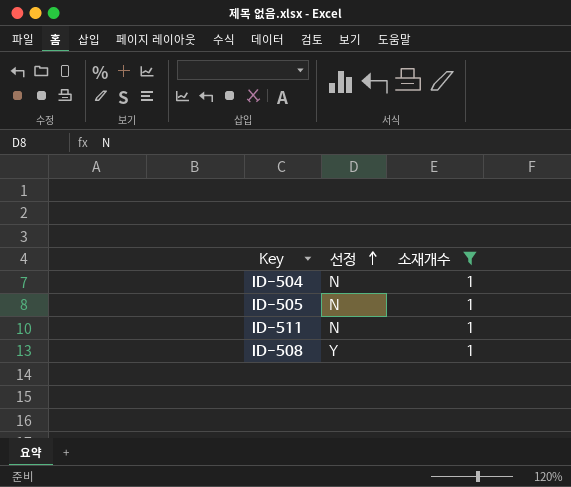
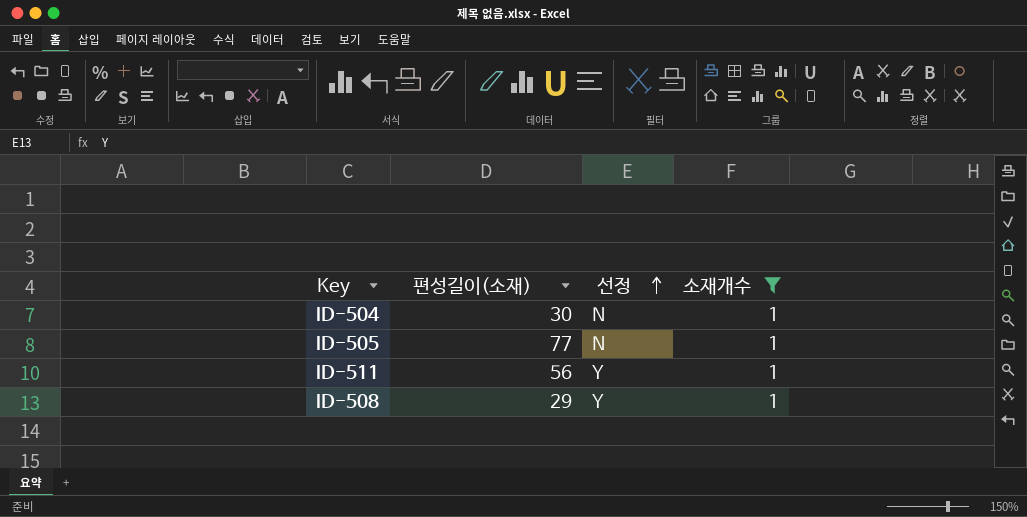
column 편성길이(소재) | position: none -> 2
ID-511 | 선정: N -> Y

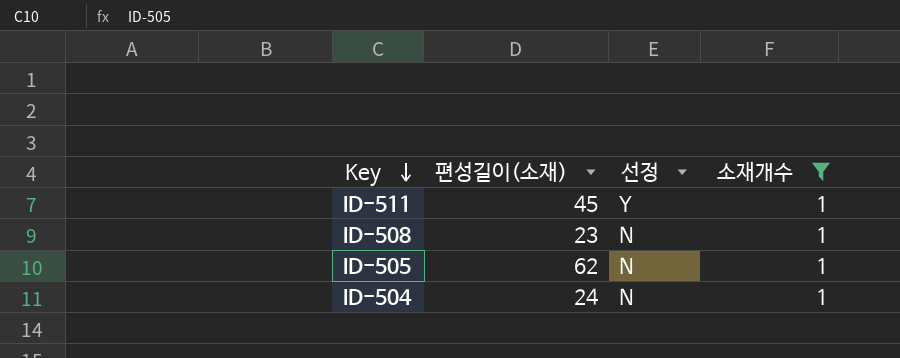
row order: 선정 ascending -> Key descending
ID-511 | 편성길이(소재): 56 -> 45
ID-508 | 편성길이(소재): 29 -> 23
ID-508 | 선정: Y -> N
ID-505 | 편성길이(소재): 77 -> 62
ID-504 | 편성길이(소재): 30 -> 24

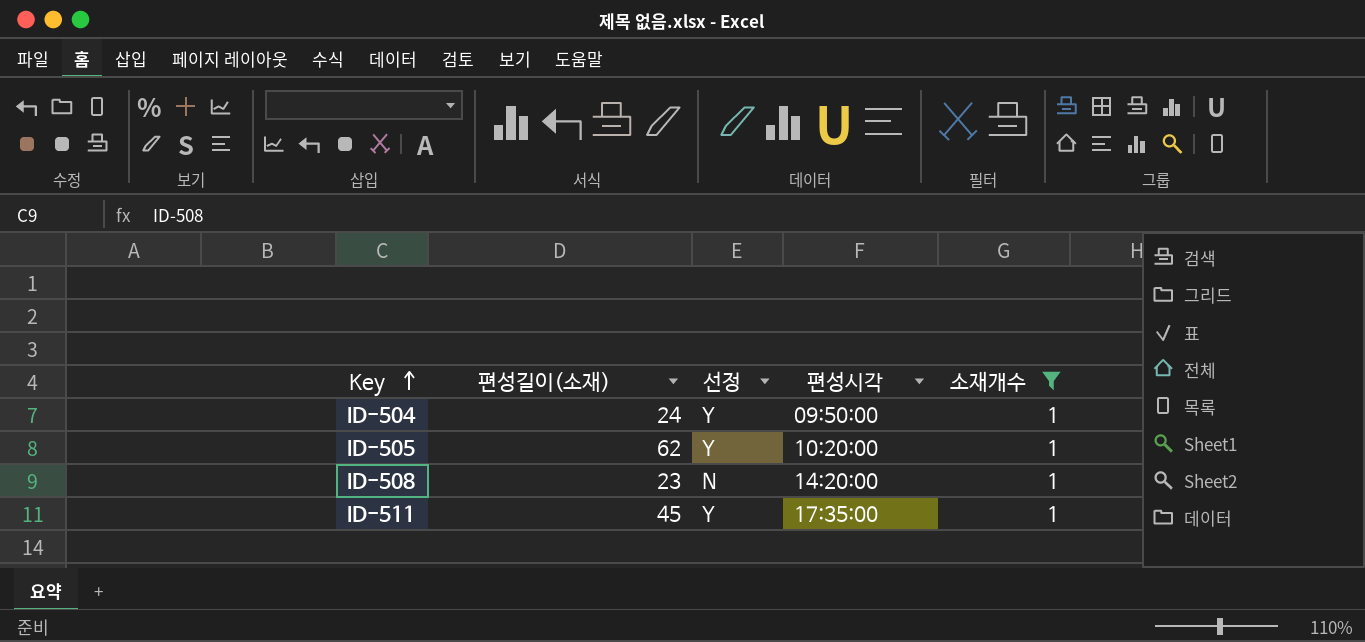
row order: Key descending -> Key ascending
column 편성시각 | position: none -> 4
ID-504 | 선정: N -> Y
ID-505 | 선정: N -> Y

